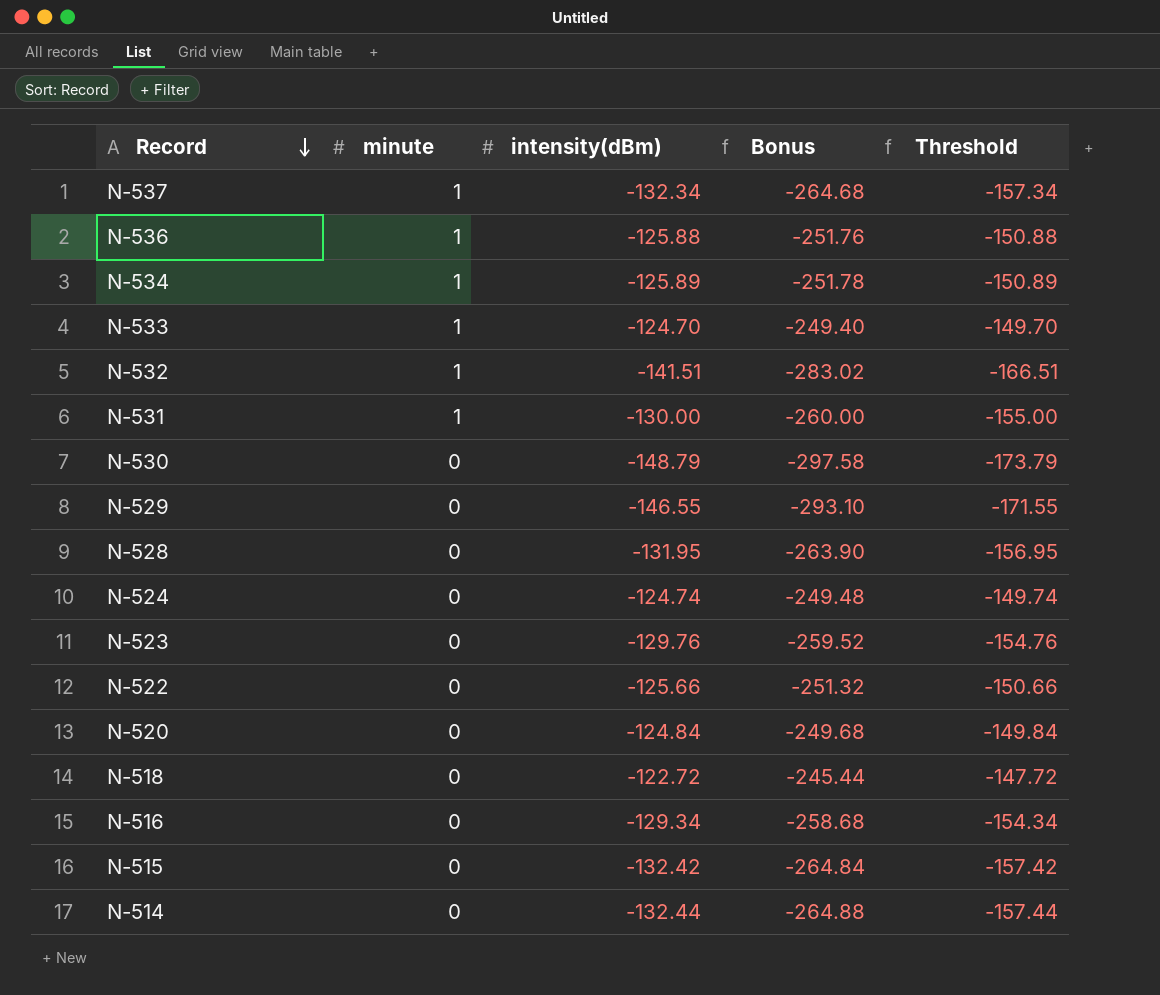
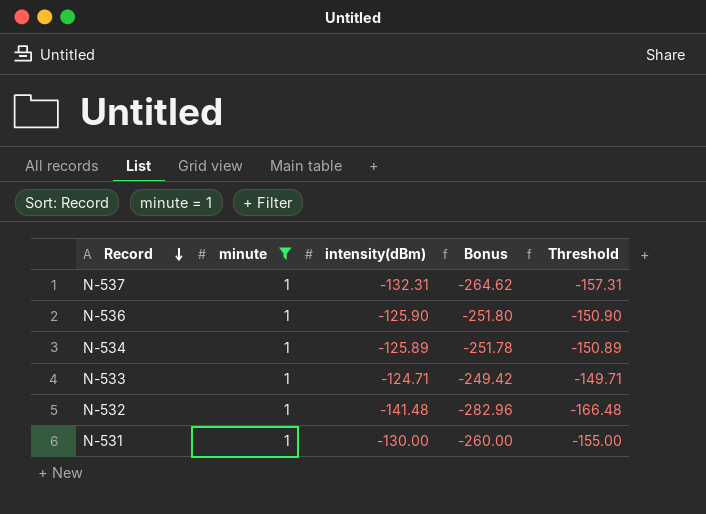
filter: none -> minute = 1
N-537 | intensity(dBm): -132.34 -> -132.31
N-537 | Bonus: -264.68 -> -264.62
N-537 | Threshold: -157.34 -> -157.31
N-536 | intensity(dBm): -125.88 -> -125.90
N-536 | Bonus: -251.76 -> -251.80
N-536 | Threshold: -150.88 -> -150.90
N-533 | intensity(dBm): -124.70 -> -124.71
N-533 | Bonus: -249.40 -> -249.42
N-533 | Threshold: -149.70 -> -149.71
N-532 | intensity(dBm): -141.51 -> -141.48
N-532 | Bonus: -283.02 -> -282.96
N-532 | Threshold: -166.51 -> -166.48

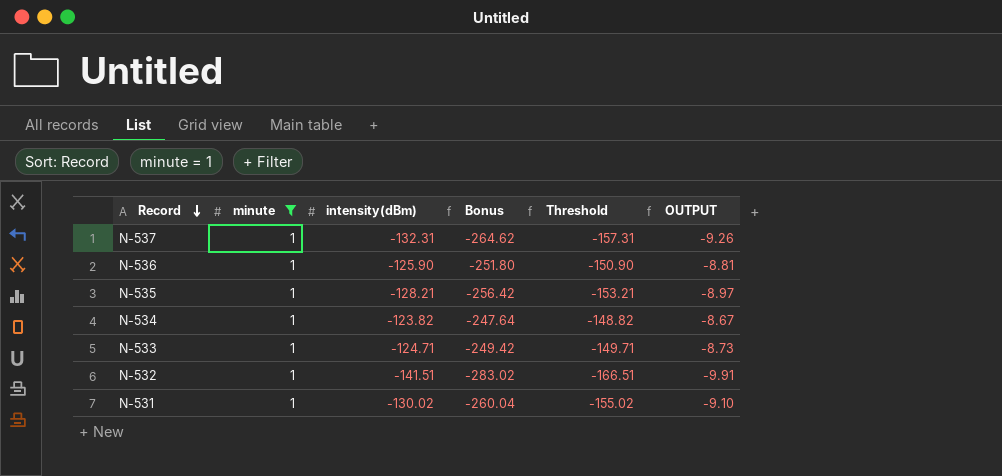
column OUTPUT | formula: none -> [intensity(dBm)] * 0.07
row N-535: none -> 1 | -128.21 | -256.42 | -153.21 | -8.97
N-534 | intensity(dBm): -125.89 -> -123.82
N-534 | Bonus: -251.78 -> -247.64
N-534 | Threshold: -150.89 -> -148.82
N-532 | intensity(dBm): -141.48 -> -141.51
N-532 | Bonus: -282.96 -> -283.02
N-532 | Threshold: -166.48 -> -166.51
N-531 | intensity(dBm): -130.00 -> -130.02
N-531 | Bonus: -260.00 -> -260.04
N-531 | Threshold: -155.00 -> -155.02

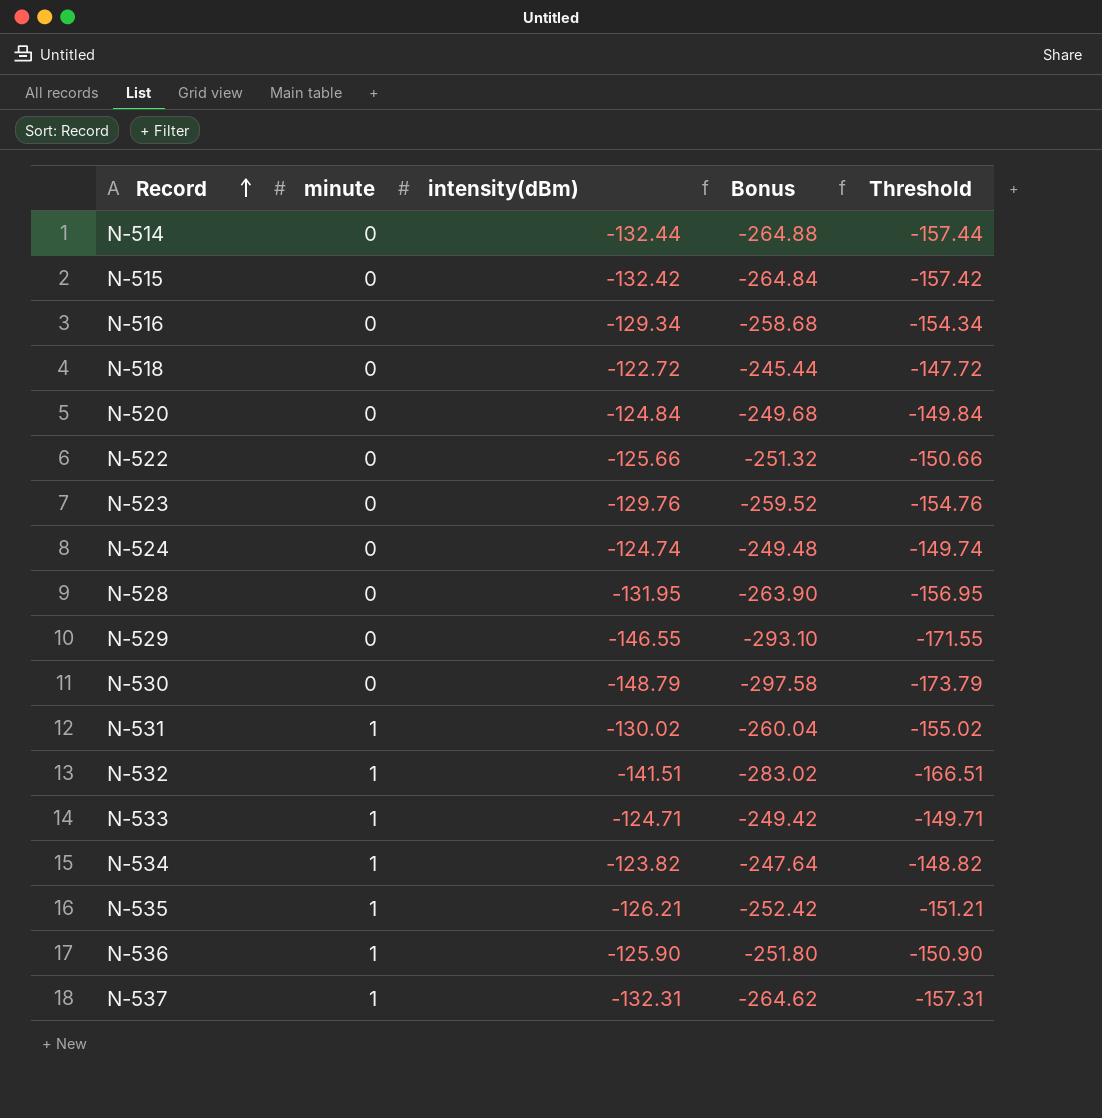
filter: minute = 1 -> none
row order: Record descending -> Record ascending
column OUTPUT | formula: [intensity(dBm)] * 0.07 -> none
N-535 | intensity(dBm): -128.21 -> -126.21
N-535 | Bonus: -256.42 -> -252.42
N-535 | Threshold: -153.21 -> -151.21

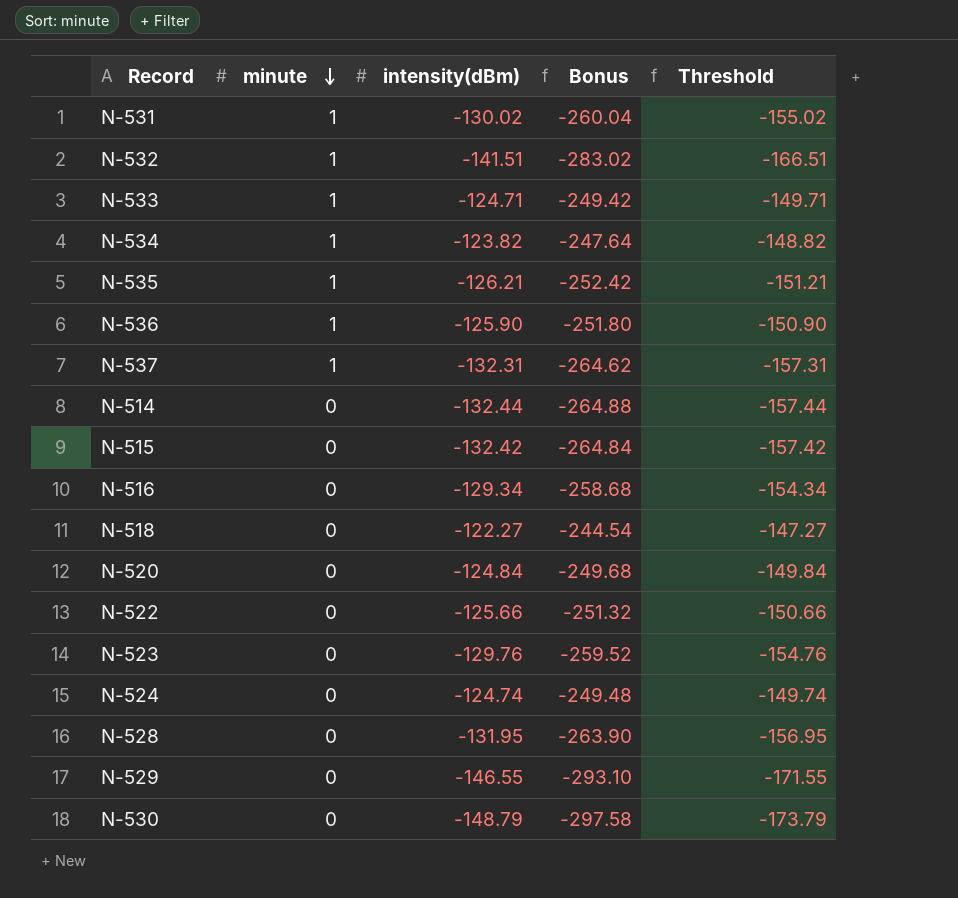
row order: Record ascending -> minute descending
N-518 | intensity(dBm): -122.72 -> -122.27
N-518 | Bonus: -245.44 -> -244.54
N-518 | Threshold: -147.72 -> -147.27

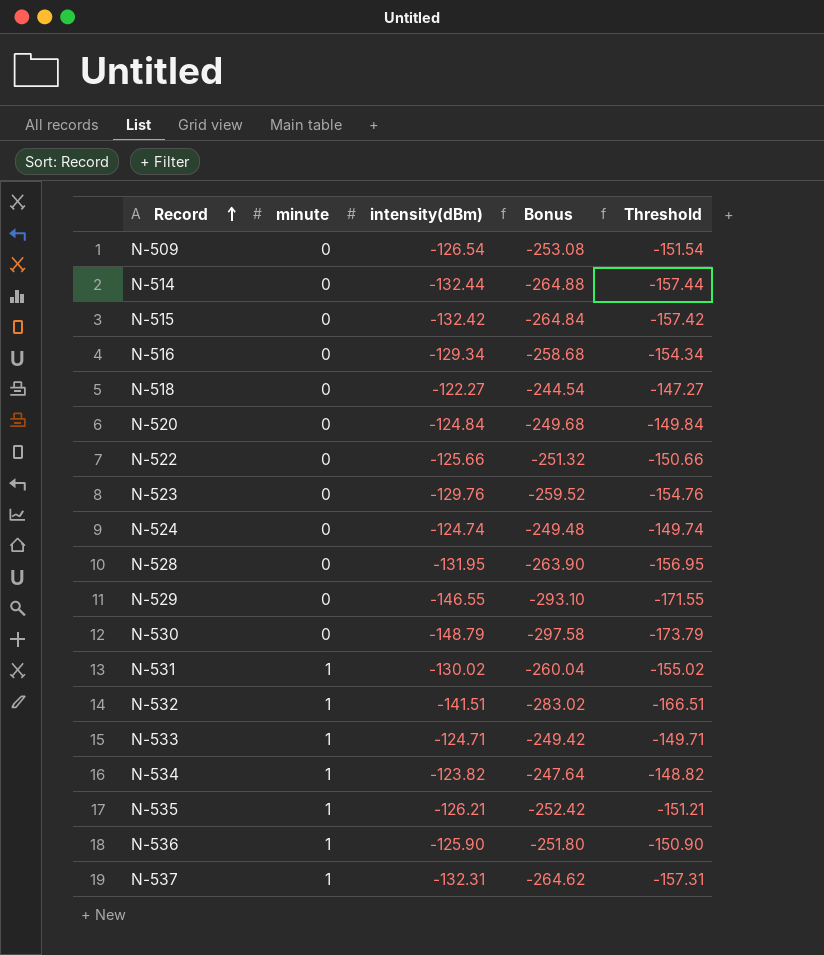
row order: minute descending -> Record ascending
row N-509: none -> 0 | -126.54 | -253.08 | -151.54

